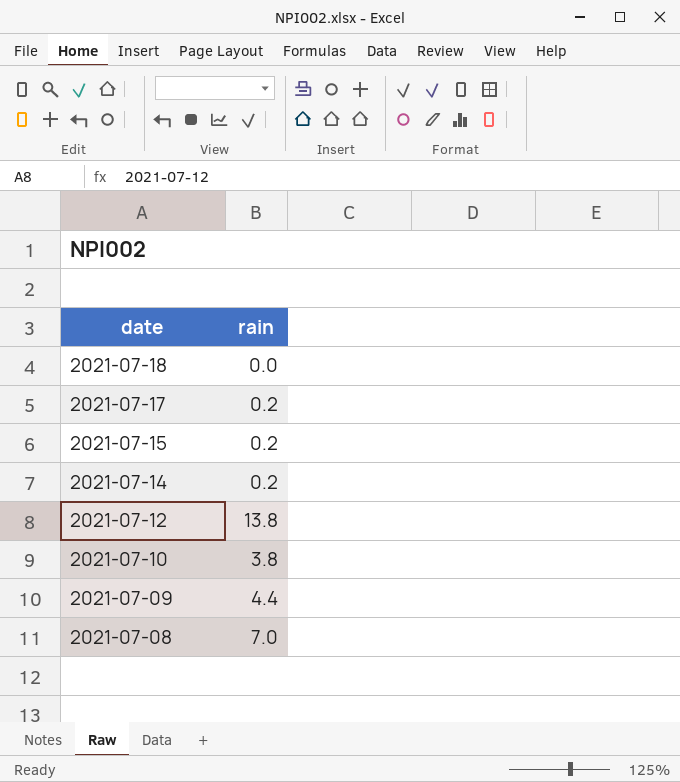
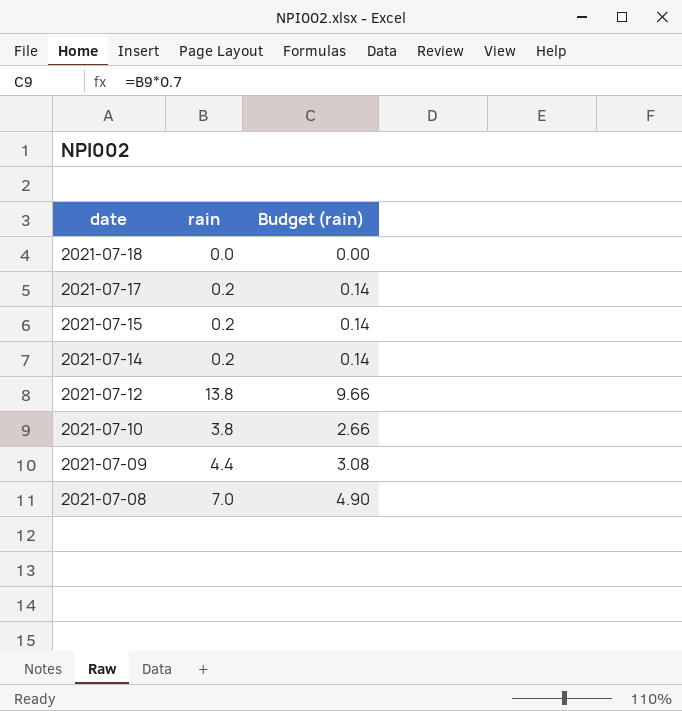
column Budget (rain) | formula: none -> [rain] * 0.7

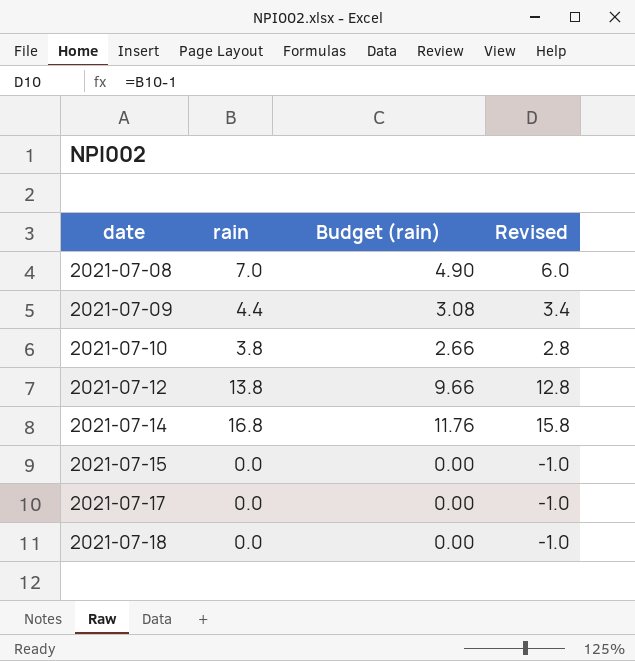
row order: date descending -> date ascending
column Revised | formula: none -> [rain] - 1
2021-07-14 | rain: 0.2 -> 16.8
2021-07-14 | Budget (rain): 0.14 -> 11.76
2021-07-15 | rain: 0.2 -> 0.0
2021-07-15 | Budget (rain): 0.14 -> 0.00
2021-07-17 | rain: 0.2 -> 0.0
2021-07-17 | Budget (rain): 0.14 -> 0.00

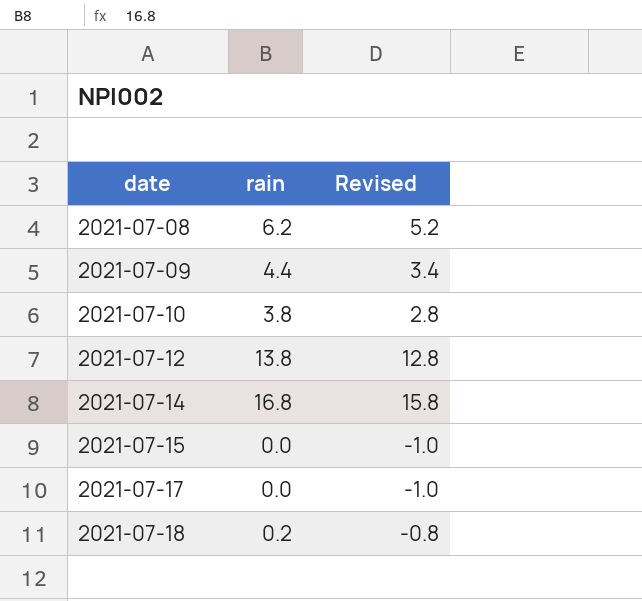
column Budget (rain) | formula: [rain] * 0.7 -> none
2021-07-08 | rain: 7.0 -> 6.2
2021-07-08 | Revised: 6.0 -> 5.2
2021-07-18 | rain: 0.0 -> 0.2
2021-07-18 | Revised: -1.0 -> -0.8

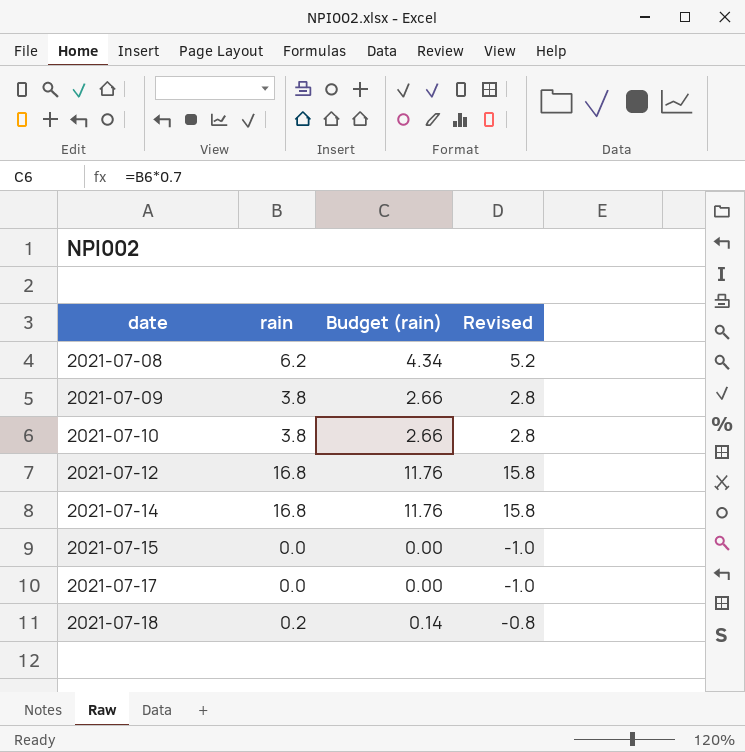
column Budget (rain) | formula: none -> [rain] * 0.7
2021-07-09 | rain: 4.4 -> 3.8
2021-07-09 | Revised: 3.4 -> 2.8
2021-07-12 | rain: 13.8 -> 16.8
2021-07-12 | Revised: 12.8 -> 15.8

